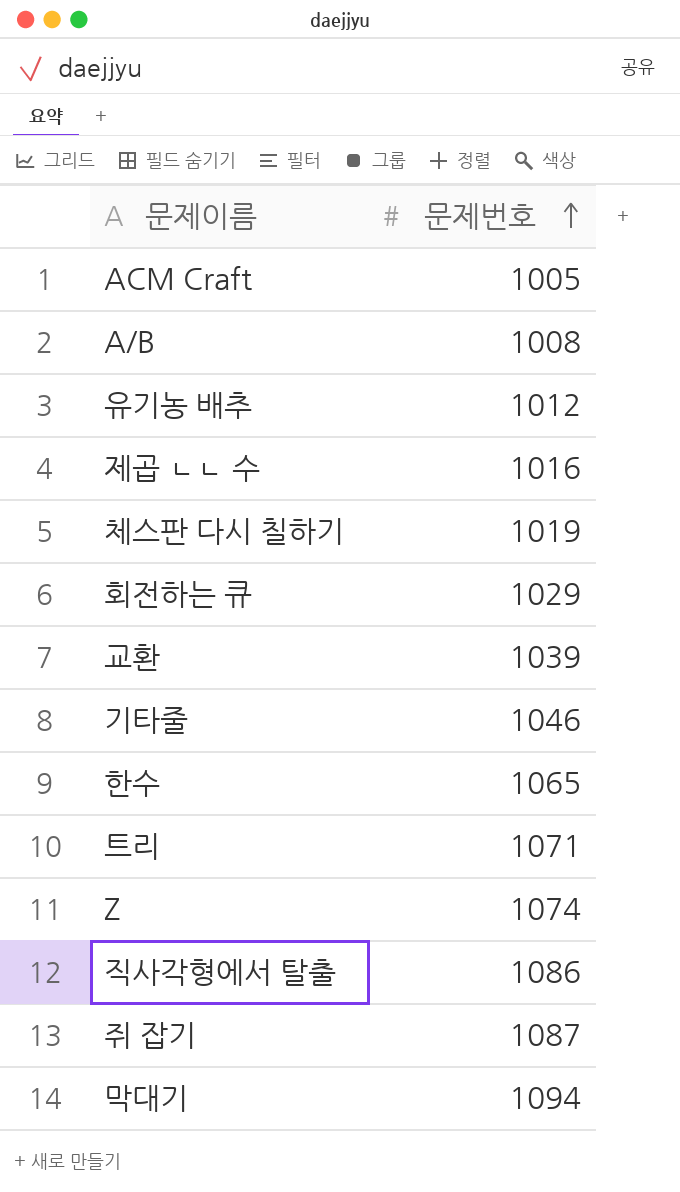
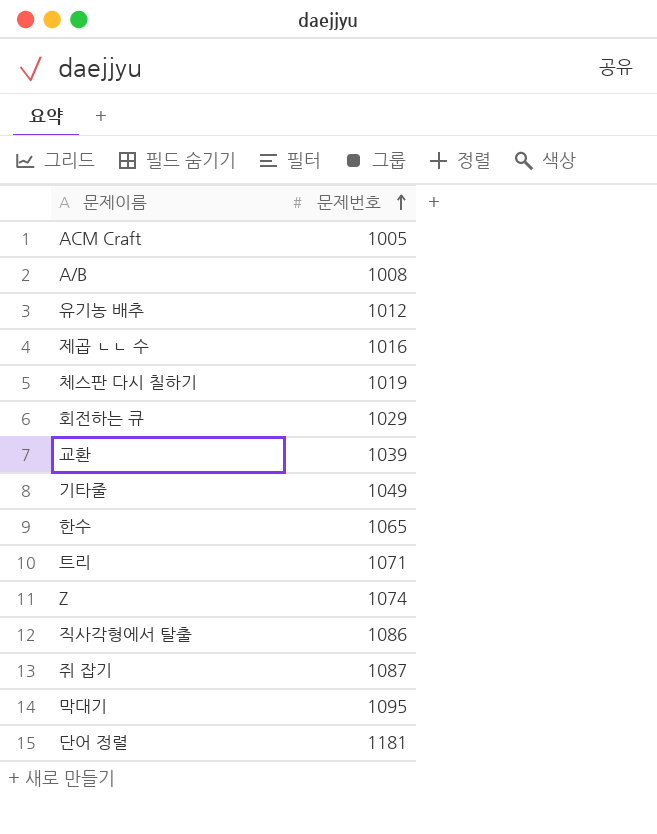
기타줄 | 문제번호: 1046 -> 1049
막대기 | 문제번호: 1094 -> 1095
row 단어 정렬: none -> 1181

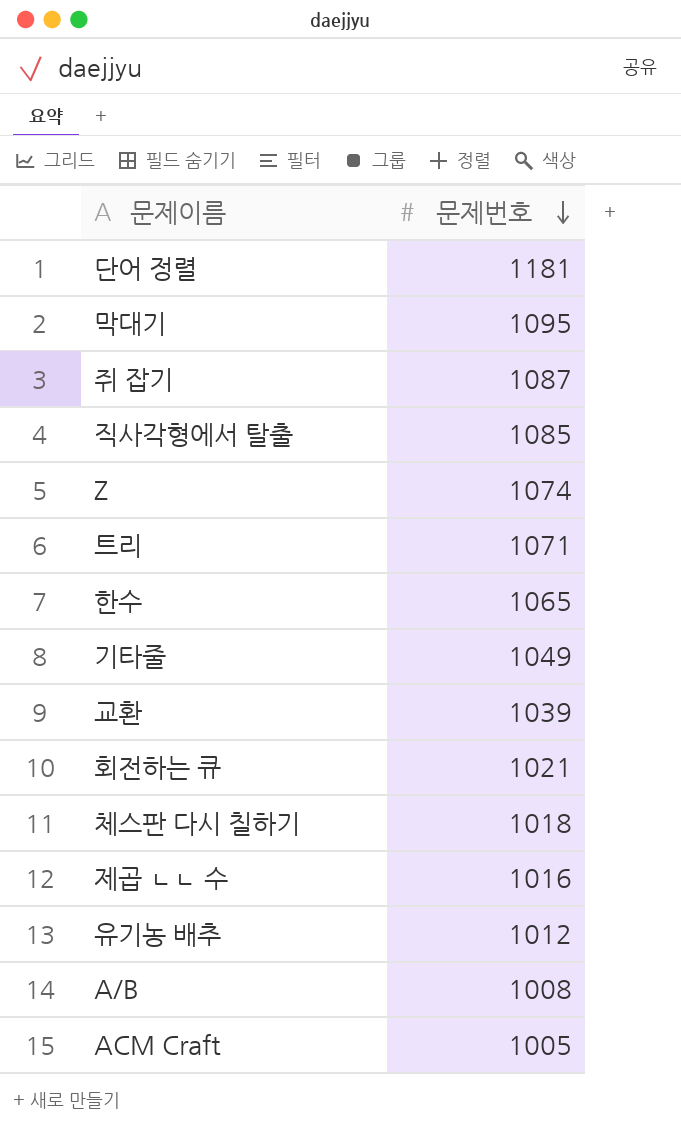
row order: 문제번호 ascending -> 문제번호 descending
직사각형에서 탈출 | 문제번호: 1086 -> 1085
회전하는 큐 | 문제번호: 1029 -> 1021
체스판 다시 칠하기 | 문제번호: 1019 -> 1018

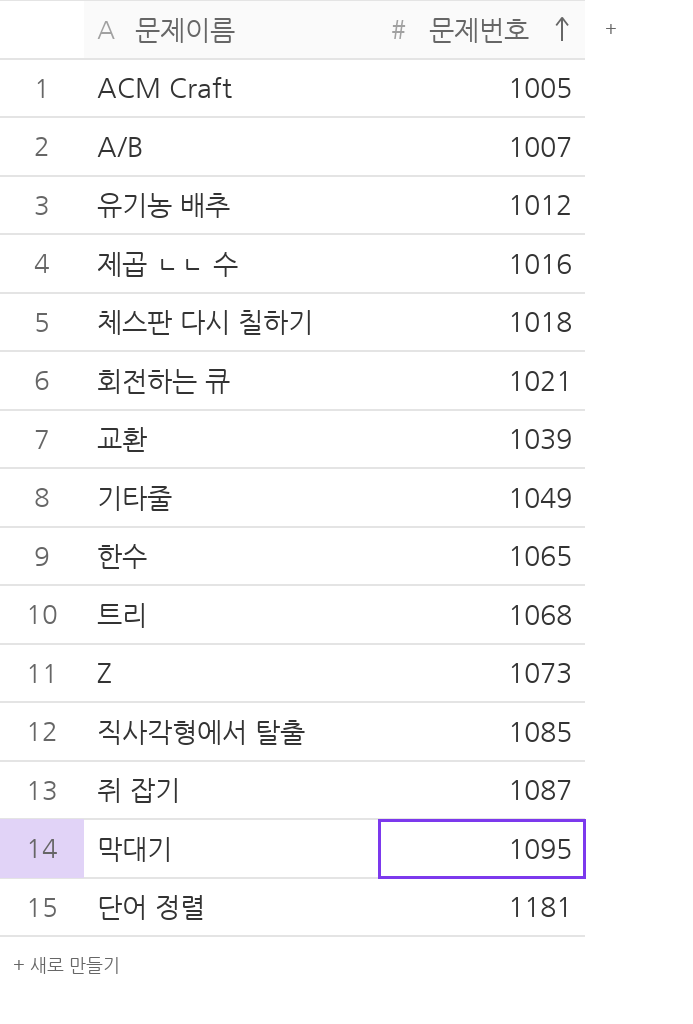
row order: 문제번호 descending -> 문제번호 ascending
A/B | 문제번호: 1008 -> 1007
트리 | 문제번호: 1071 -> 1068
Z | 문제번호: 1074 -> 1073

